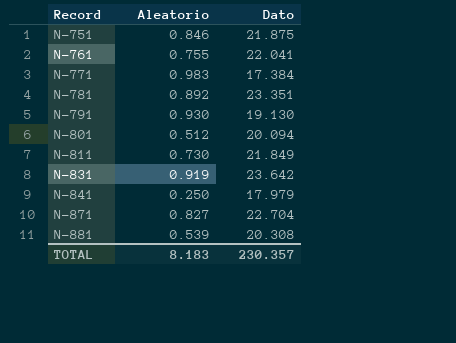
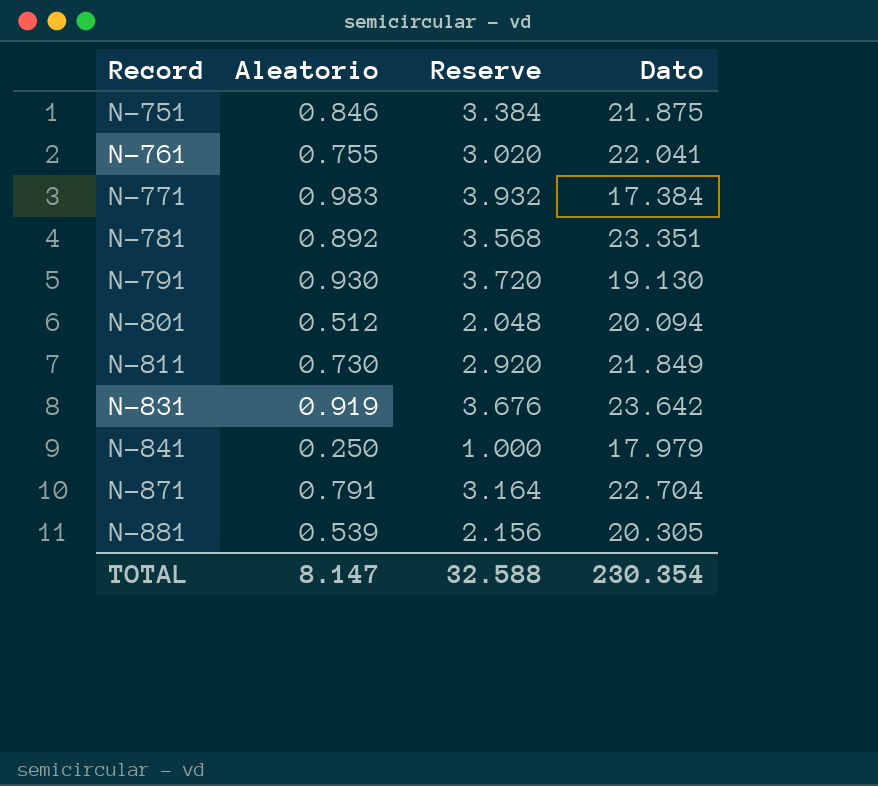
column Reserve | formula: none -> [Aleatorio] * 4
N-871 | Aleatorio: 0.827 -> 0.791
N-881 | Dato: 20.308 -> 20.305
TOTAL | Aleatorio: 8.183 -> 8.147
TOTAL | Dato: 230.357 -> 230.354

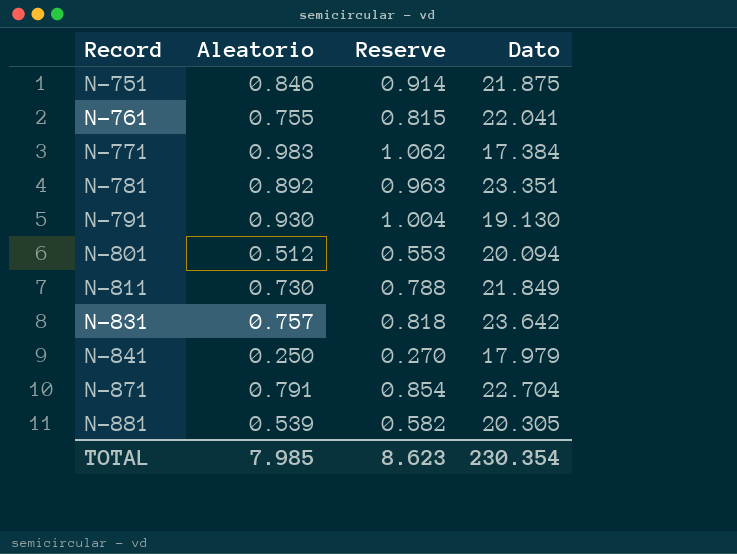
column Reserve | formula: [Aleatorio] * 4 -> [Aleatorio] * 1.08
N-831 | Aleatorio: 0.919 -> 0.757
TOTAL | Aleatorio: 8.147 -> 7.985
TOTAL | Reserve: 32.588 -> 8.623

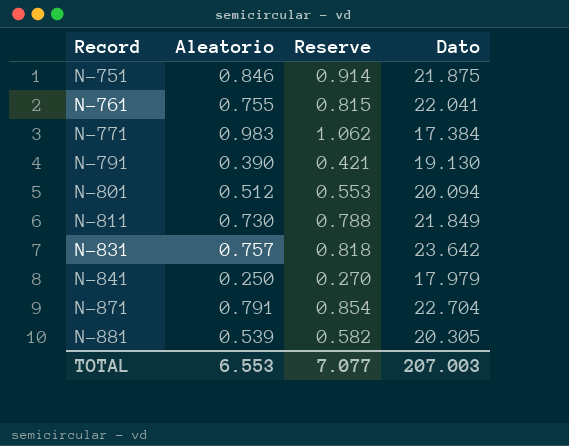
row N-781: 0.892 | 0.963 | 23.351 -> none
N-791 | Aleatorio: 0.930 -> 0.390
N-791 | Reserve: 1.004 -> 0.421
TOTAL | Aleatorio: 7.985 -> 6.553
TOTAL | Reserve: 8.623 -> 7.077
TOTAL | Dato: 230.354 -> 207.003

